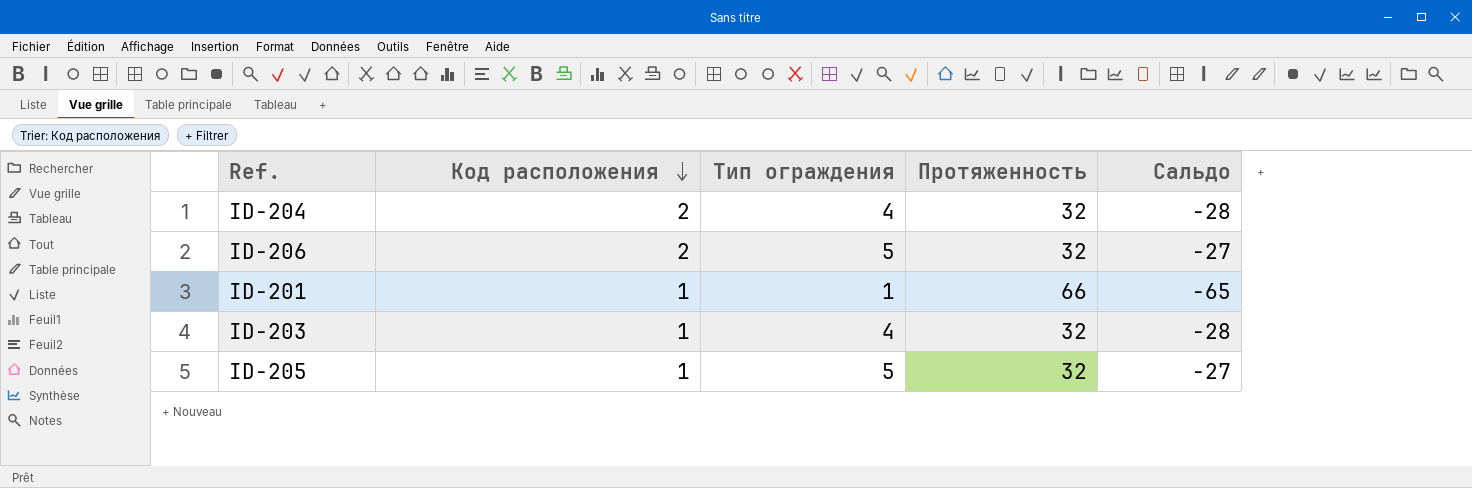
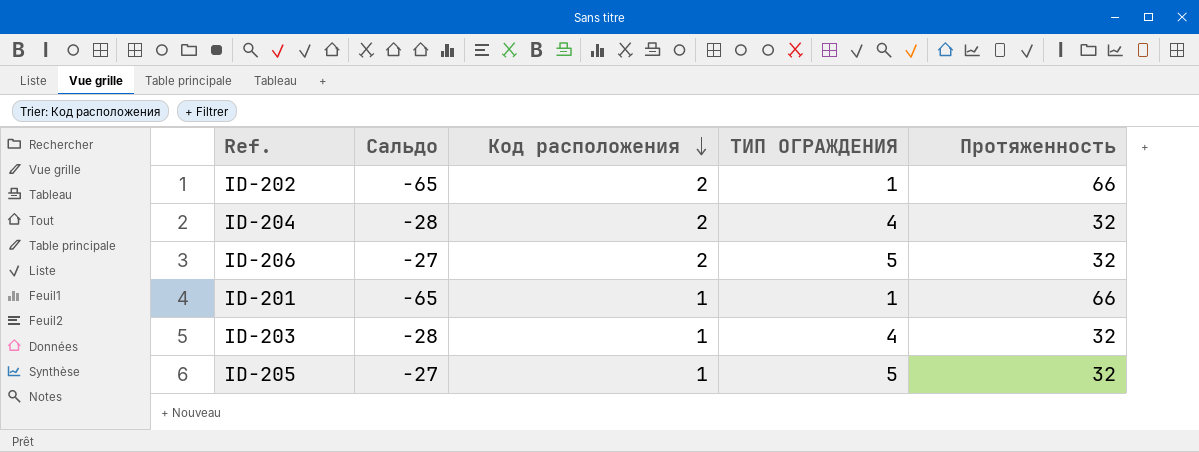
column Сальдо | position: 5 -> 2
column name: Тип ограждения -> ТИП ОГРАЖДЕНИЯ
row ID-202: none -> -65 | 2 | 1 | 66

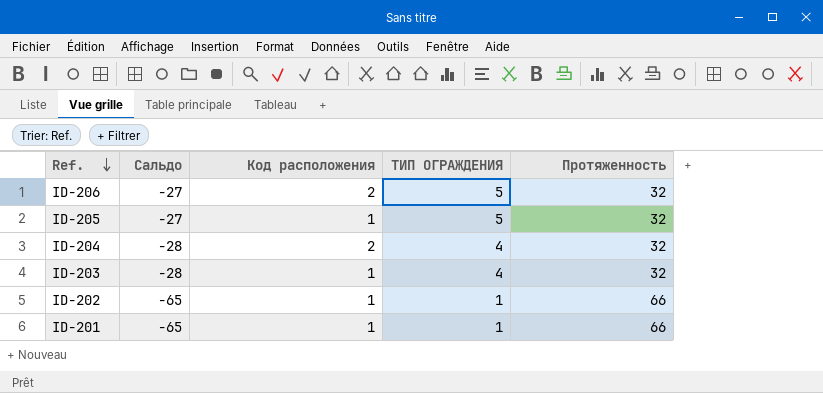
row order: Код расположения descending -> Ref. descending
ID-202 | Код расположения: 2 -> 1

